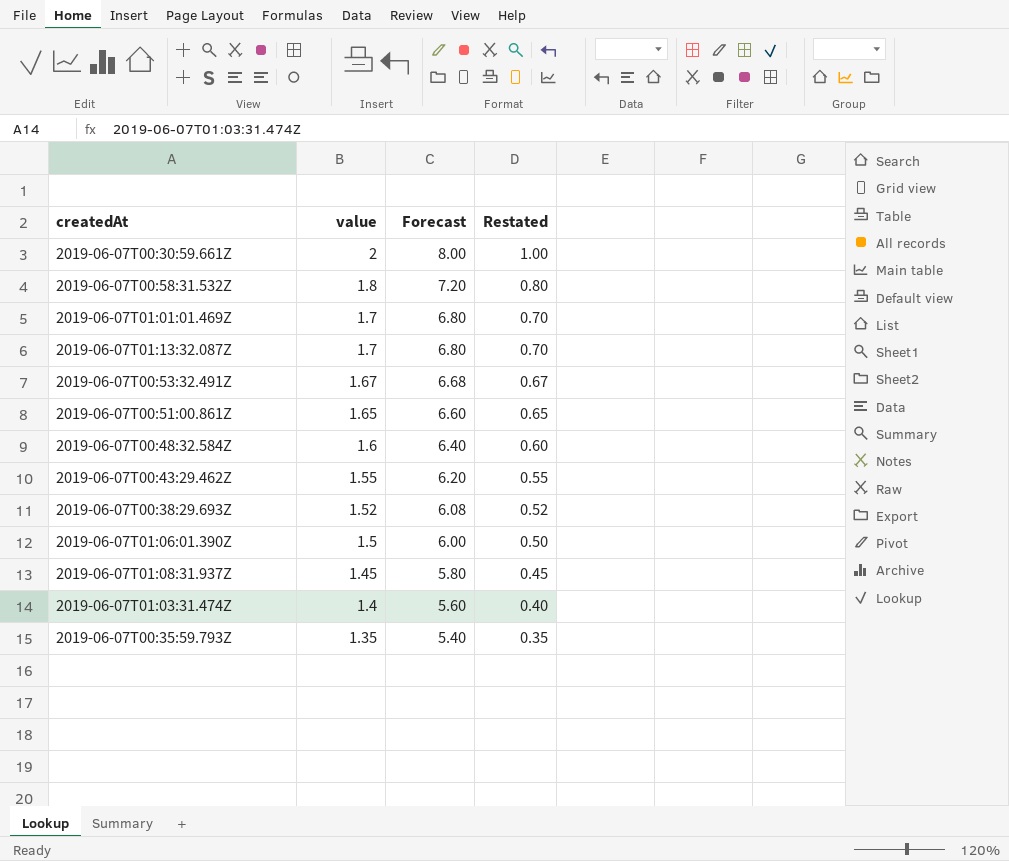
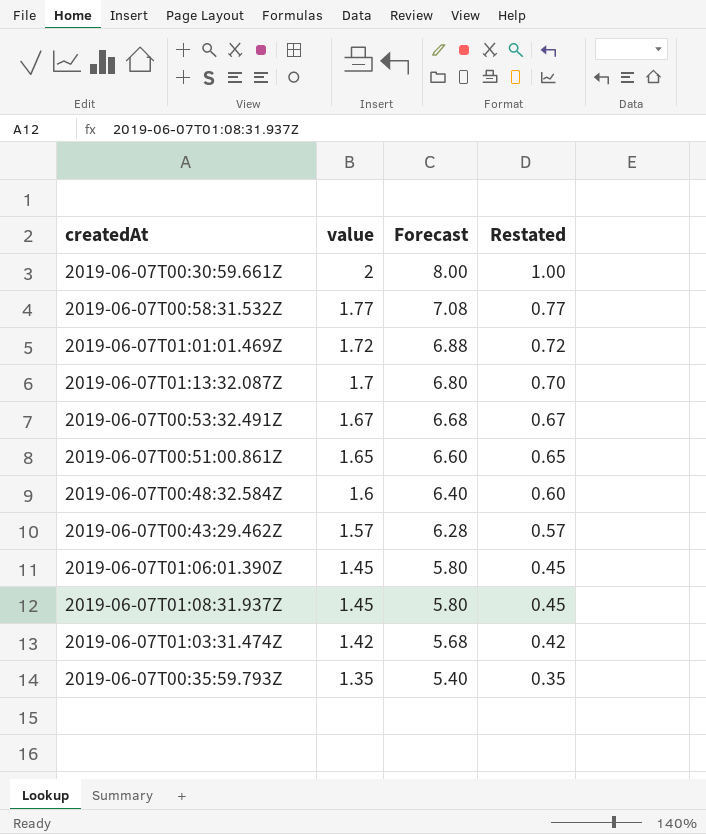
row 2019-06-07T00:38:29.693Z: 1.52 | 6.08 | 0.52 -> none
2019-06-07T00:58:31.532Z | value: 1.8 -> 1.77
2019-06-07T00:58:31.532Z | Forecast: 7.20 -> 7.08
2019-06-07T00:58:31.532Z | Restated: 0.80 -> 0.77
2019-06-07T01:01:01.469Z | value: 1.7 -> 1.72
2019-06-07T01:01:01.469Z | Forecast: 6.80 -> 6.88
2019-06-07T01:01:01.469Z | Restated: 0.70 -> 0.72
2019-06-07T00:43:29.462Z | value: 1.55 -> 1.57
2019-06-07T00:43:29.462Z | Forecast: 6.20 -> 6.28
2019-06-07T00:43:29.462Z | Restated: 0.55 -> 0.57
2019-06-07T01:06:01.390Z | value: 1.5 -> 1.45
2019-06-07T01:06:01.390Z | Forecast: 6.00 -> 5.80
2019-06-07T01:06:01.390Z | Restated: 0.50 -> 0.45
2019-06-07T01:03:31.474Z | value: 1.4 -> 1.42
2019-06-07T01:03:31.474Z | Forecast: 5.60 -> 5.68
2019-06-07T01:03:31.474Z | Restated: 0.40 -> 0.42

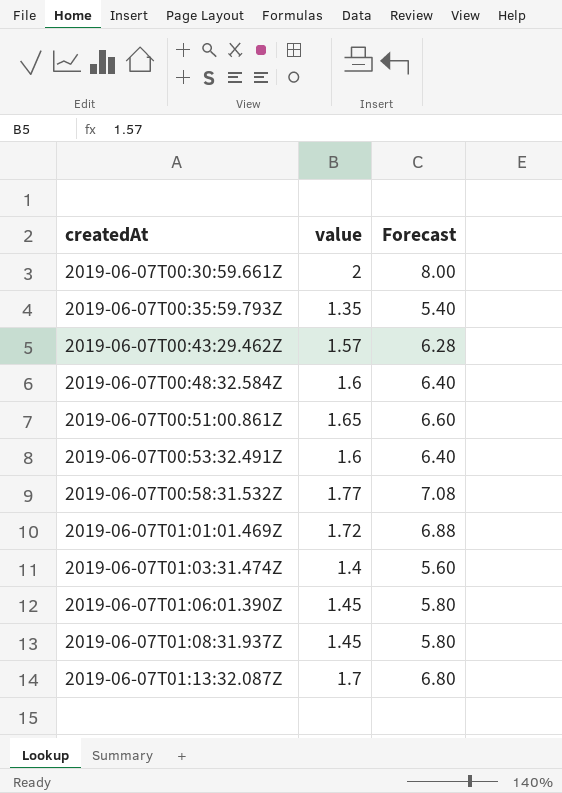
row order: value descending -> createdAt ascending
column Restated | formula: [value] - 1 -> none
2019-06-07T00:53:32.491Z | value: 1.67 -> 1.6
2019-06-07T00:53:32.491Z | Forecast: 6.68 -> 6.40
2019-06-07T01:03:31.474Z | value: 1.42 -> 1.4
2019-06-07T01:03:31.474Z | Forecast: 5.68 -> 5.60

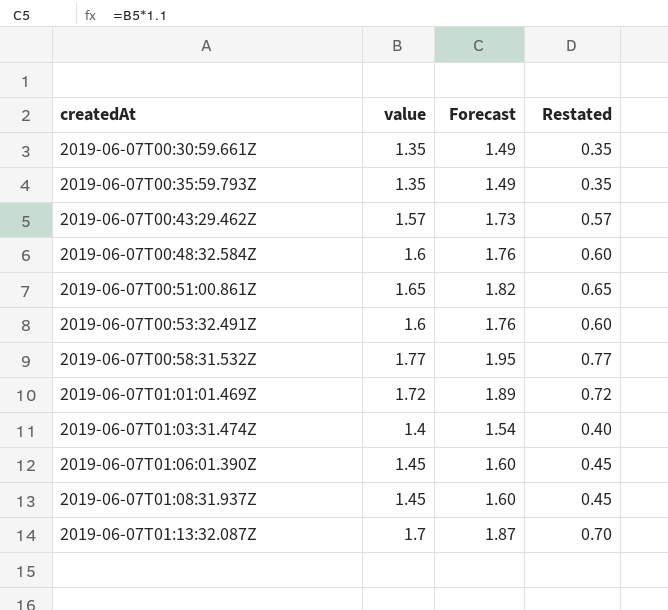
column Forecast | formula: [value] * 4 -> [value] * 1.1
column Restated | formula: none -> [value] - 1
2019-06-07T00:30:59.661Z | value: 2 -> 1.35

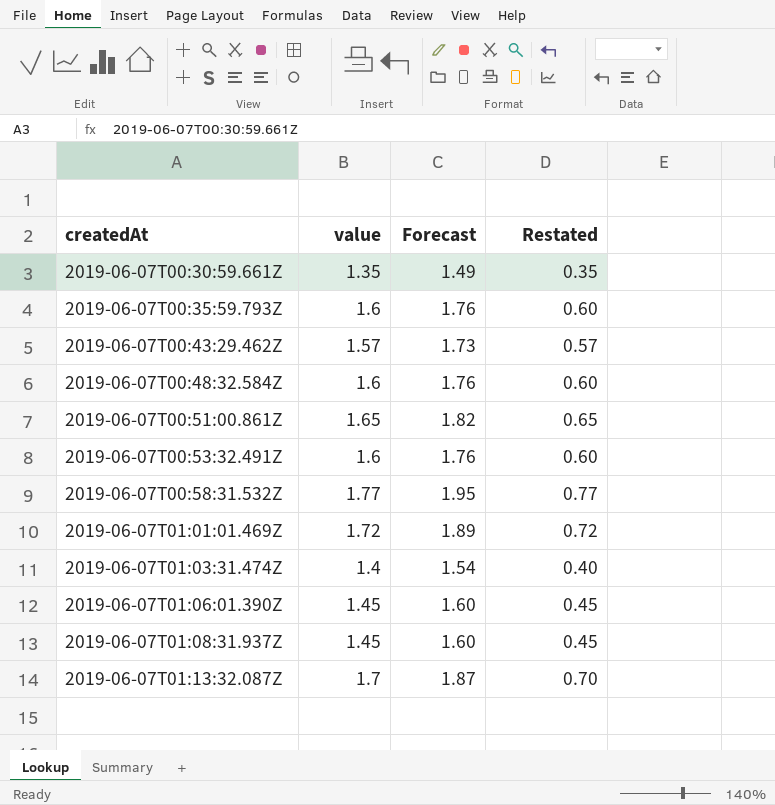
2019-06-07T00:35:59.793Z | value: 1.35 -> 1.6
2019-06-07T00:35:59.793Z | Forecast: 1.49 -> 1.76
2019-06-07T00:35:59.793Z | Restated: 0.35 -> 0.60

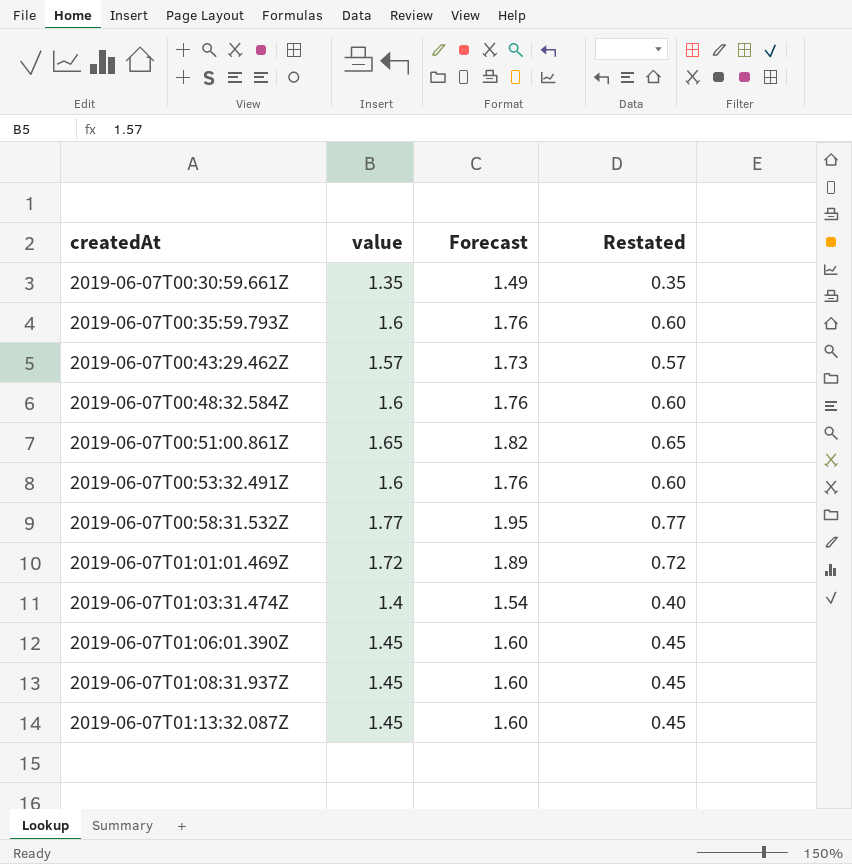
2019-06-07T01:13:32.087Z | value: 1.7 -> 1.45
2019-06-07T01:13:32.087Z | Forecast: 1.87 -> 1.60
2019-06-07T01:13:32.087Z | Restated: 0.70 -> 0.45

